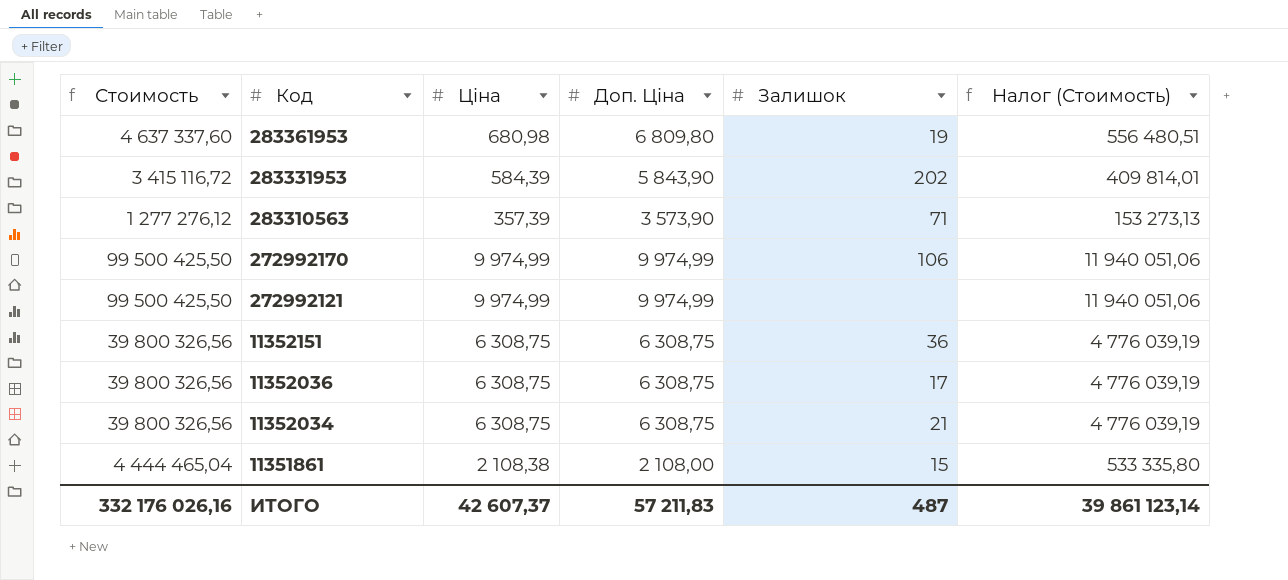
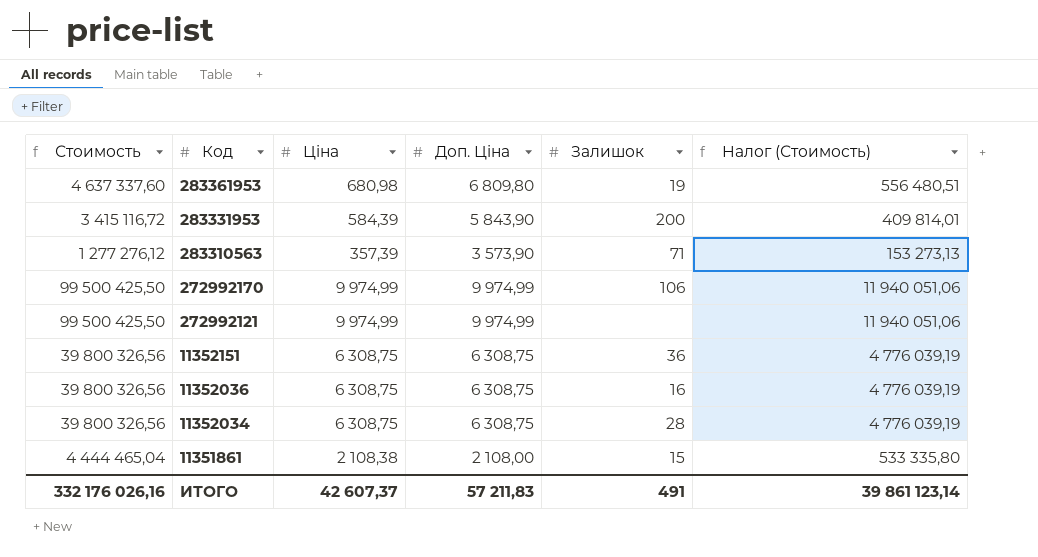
283331953 | Залишок: 202 -> 200
11352036 | Залишок: 17 -> 16
11352034 | Залишок: 21 -> 28
ИТОГО | Залишок: 487 -> 491

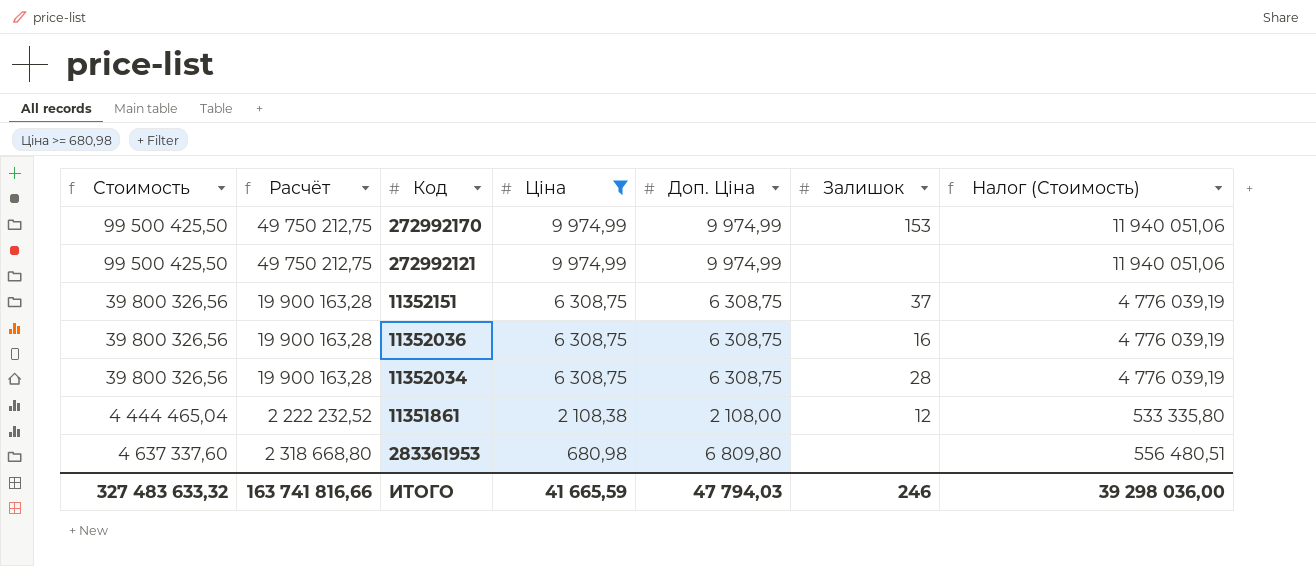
filter: none -> Ціна >= 680,98
row order: Код descending -> Ціна descending
column Расчёт | formula: none -> [Стоимость] * 0,5
272992170 | Залишок: 106 -> 153
11352151 | Залишок: 36 -> 37
11351861 | Залишок: 15 -> 12
283361953 | Залишок: 19 -> none
ИТОГО | Стоимость: 332 176 026,16 -> 327 483 633,32
ИТОГО | Ціна: 42 607,37 -> 41 665,59
ИТОГО | Доп. Ціна: 57 211,83 -> 47 794,03
ИТОГО | Залишок: 491 -> 246
ИТОГО | Налог (Стоимость): 39 861 123,14 -> 39 298 036,00

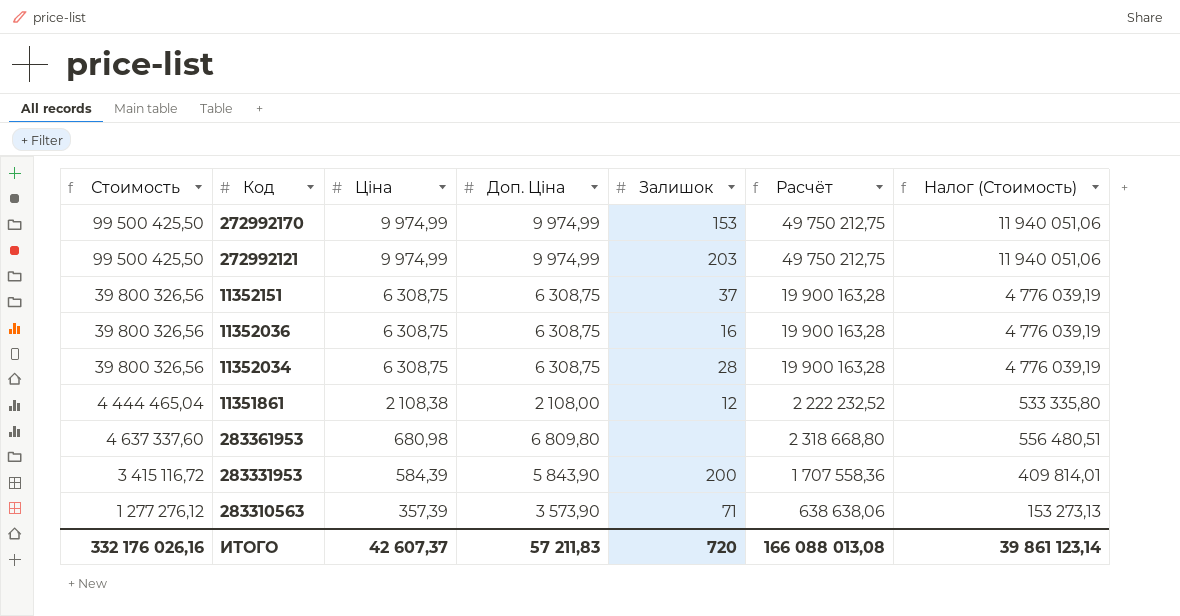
filter: Ціна >= 680,98 -> none
column Расчёт | position: 2 -> 6
272992121 | Залишок: none -> 203
ИТОГО | Стоимость: 327 483 633,32 -> 332 176 026,16
ИТОГО | Ціна: 41 665,59 -> 42 607,37
ИТОГО | Доп. Ціна: 47 794,03 -> 57 211,83
ИТОГО | Залишок: 246 -> 720
ИТОГО | Расчёт: 163 741 816,66 -> 166 088 013,08
ИТОГО | Налог (Стоимость): 39 298 036,00 -> 39 861 123,14

